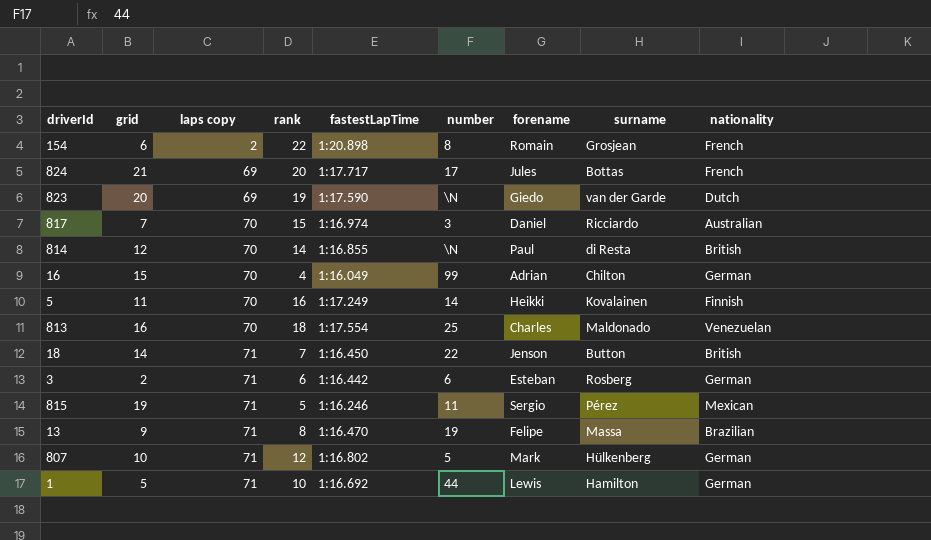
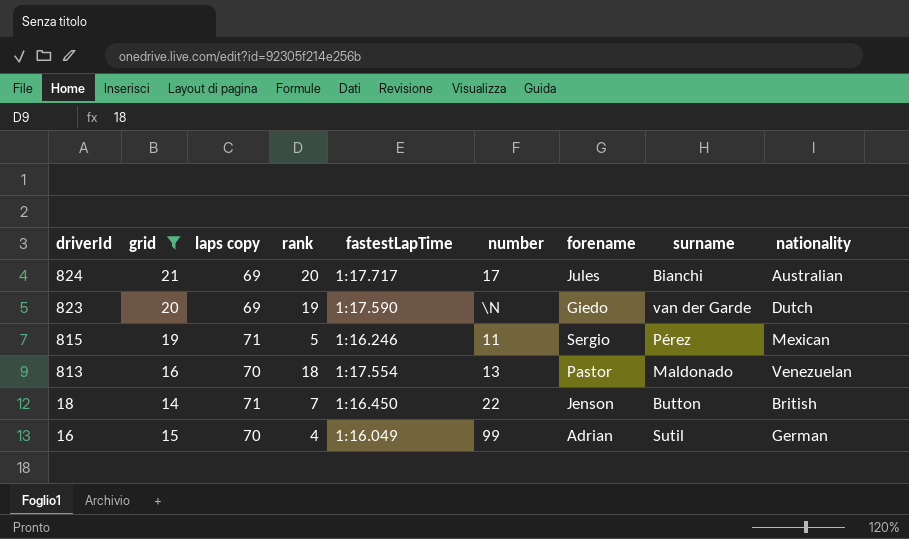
filter: none -> grid >= 14
row order: laps copy ascending -> driverId descending
824 | surname: Bottas -> Bianchi
824 | nationality: French -> Australian
813 | number: 25 -> 13
813 | forename: Charles -> Pastor
16 | surname: Chilton -> Sutil

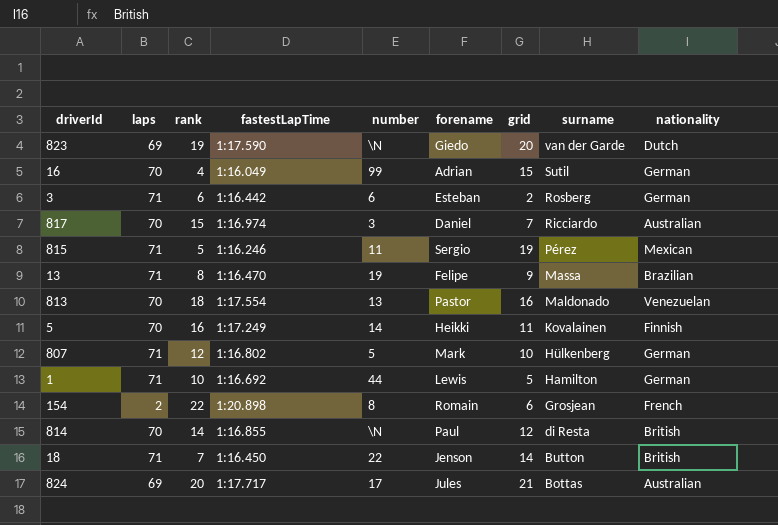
filter: grid >= 14 -> none
row order: driverId descending -> surname descending
column name: laps copy -> laps
column grid | position: 2 -> 7
824 | surname: Bianchi -> Bottas

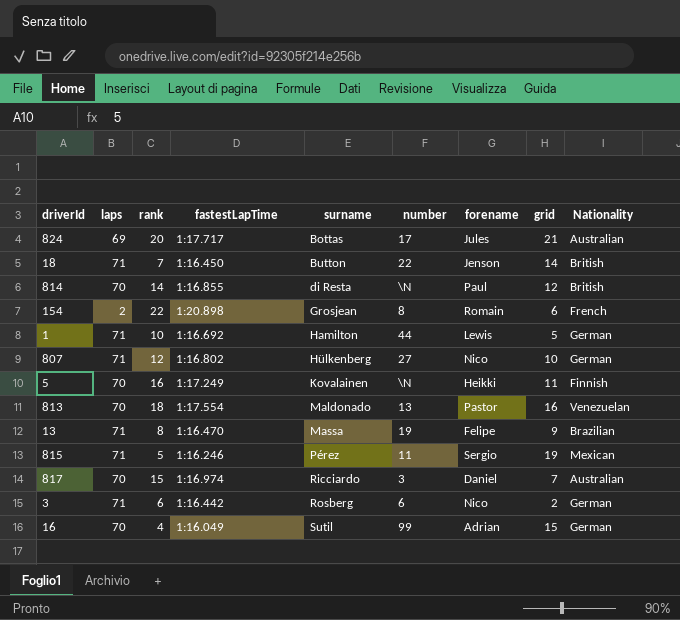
row order: surname descending -> surname ascending
column surname | position: 8 -> 5
column name: nationality -> Nationality
row 823: 69 | 19 | 1:17.590 | \N | Giedo | 20 | van der Garde | Dutch -> none
807 | number: 5 -> 27
807 | forename: Mark -> Nico
5 | number: 14 -> \N
3 | forename: Esteban -> Nico

